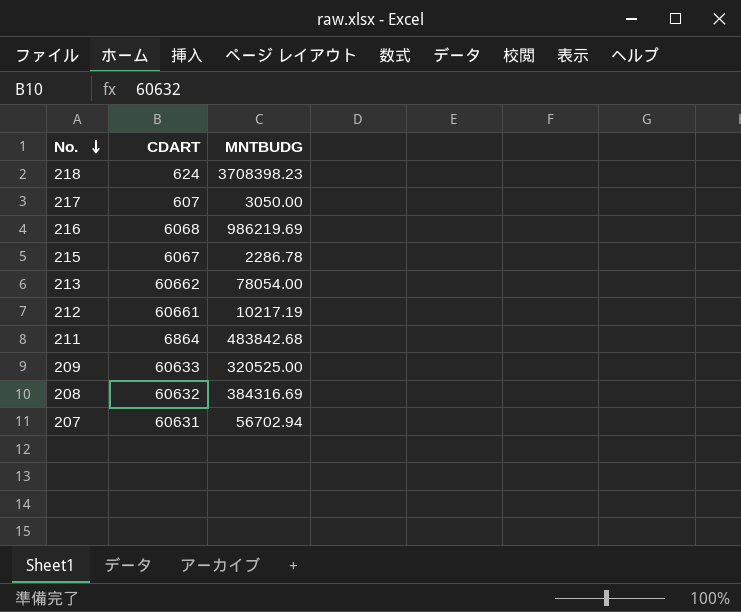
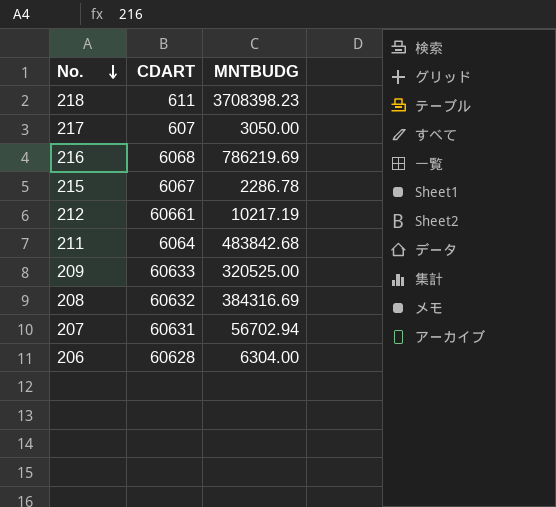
row 213: 60662 | 78054.00 -> none
218 | CDART: 624 -> 611
216 | MNTBUDG: 986219.69 -> 786219.69
211 | CDART: 6864 -> 6064
row 206: none -> 60628 | 6304.00

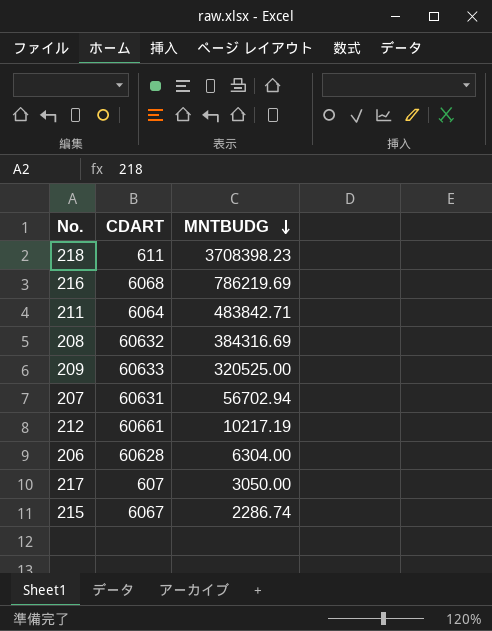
row order: No. descending -> MNTBUDG descending
211 | MNTBUDG: 483842.68 -> 483842.71
215 | MNTBUDG: 2286.78 -> 2286.74

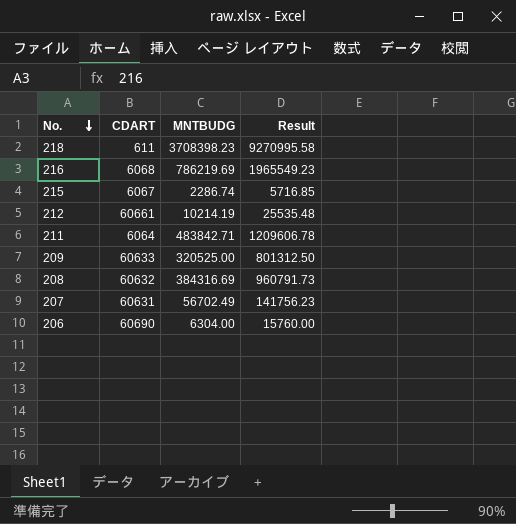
row order: MNTBUDG descending -> No. descending
column Result | formula: none -> [MNTBUDG] * 2.5
row 217: 607 | 3050.00 -> none
212 | MNTBUDG: 10217.19 -> 10214.19
207 | MNTBUDG: 56702.94 -> 56702.49
206 | CDART: 60628 -> 60690

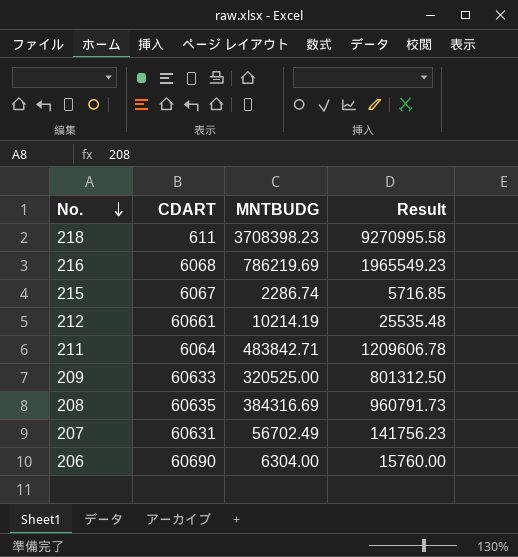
208 | CDART: 60632 -> 60635

